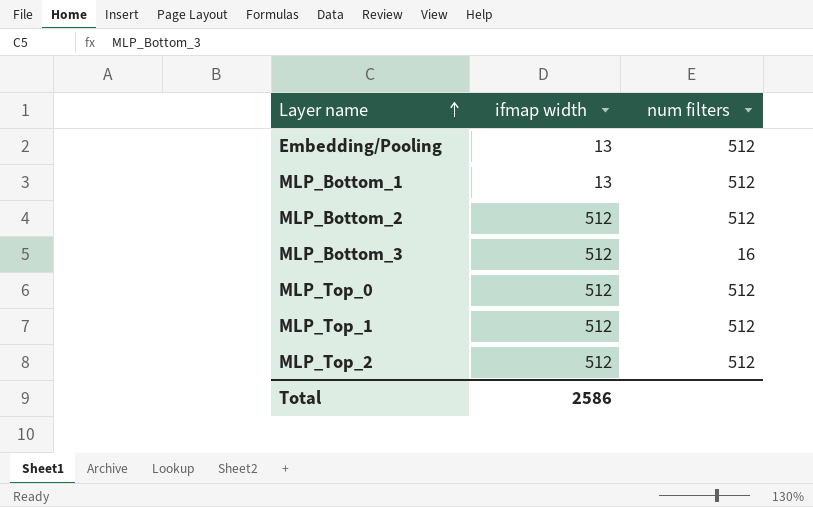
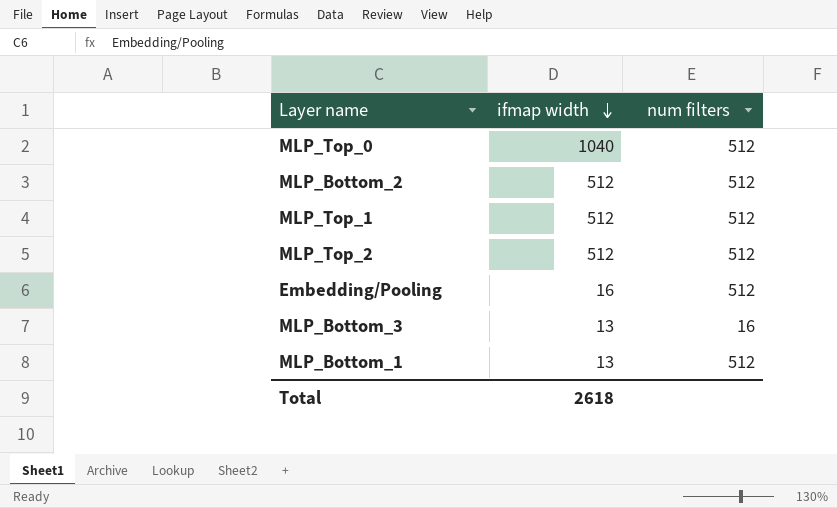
row order: Layer name ascending -> ifmap width descending
MLP_Top_0 | ifmap width: 512 -> 1040
Embedding/Pooling | ifmap width: 13 -> 16
MLP_Bottom_3 | ifmap width: 512 -> 13
Total | ifmap width: 2586 -> 2618

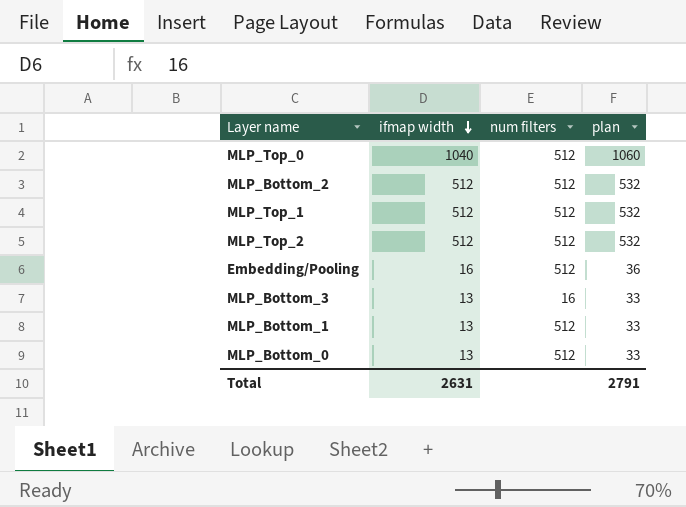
column plan | formula: none -> [ifmap width] + 20
row MLP_Bottom_0: none -> 13 | 512 | 33
Total | ifmap width: 2618 -> 2631

